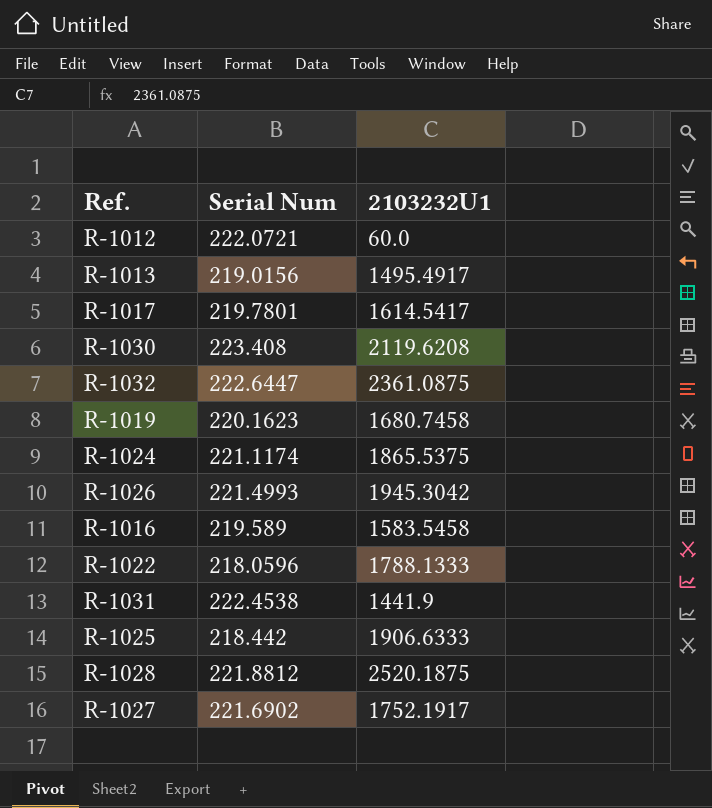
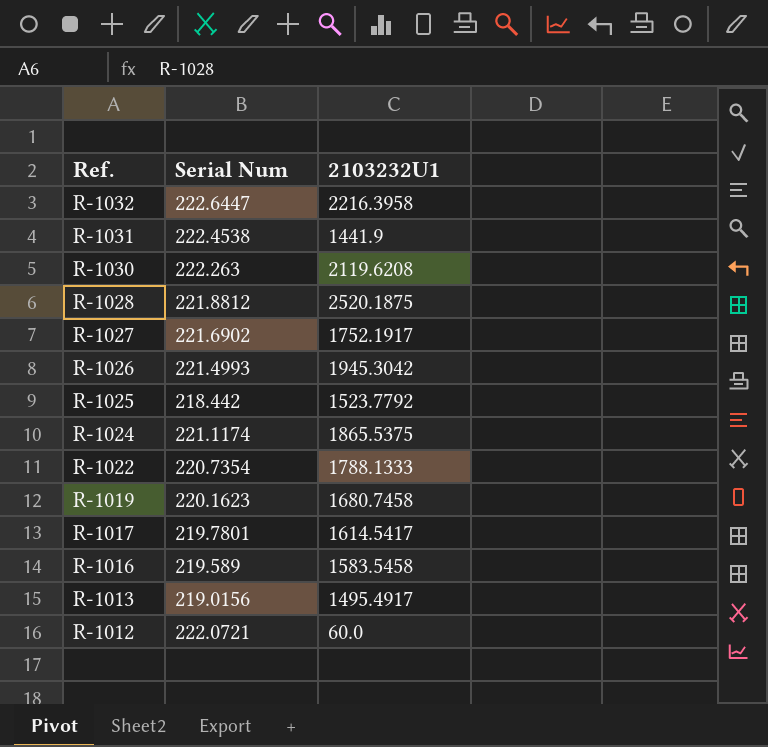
row order: none -> Ref. descending
R-1032 | 2103232U1: 2361.0875 -> 2216.3958
R-1030 | Serial Num: 223.408 -> 222.263
R-1025 | 2103232U1: 1906.6333 -> 1523.7792
R-1022 | Serial Num: 218.0596 -> 220.7354

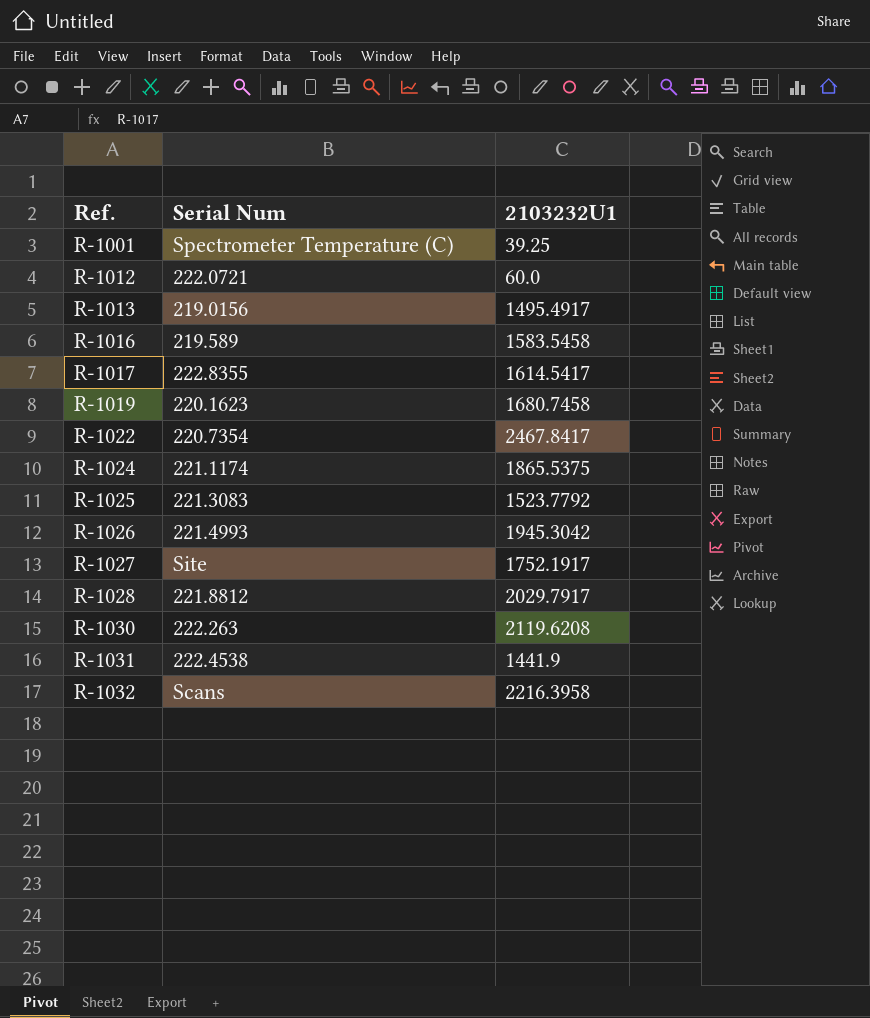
row order: Ref. descending -> Ref. ascending
row R-1001: none -> Spectrometer Temperature (C) | 39.25
R-1017 | Serial Num: 219.7801 -> 222.8355
R-1022 | 2103232U1: 1788.1333 -> 2467.8417
R-1025 | Serial Num: 218.442 -> 221.3083
R-1027 | Serial Num: 221.6902 -> Site
R-1028 | 2103232U1: 2520.1875 -> 2029.7917
R-1032 | Serial Num: 222.6447 -> Scans

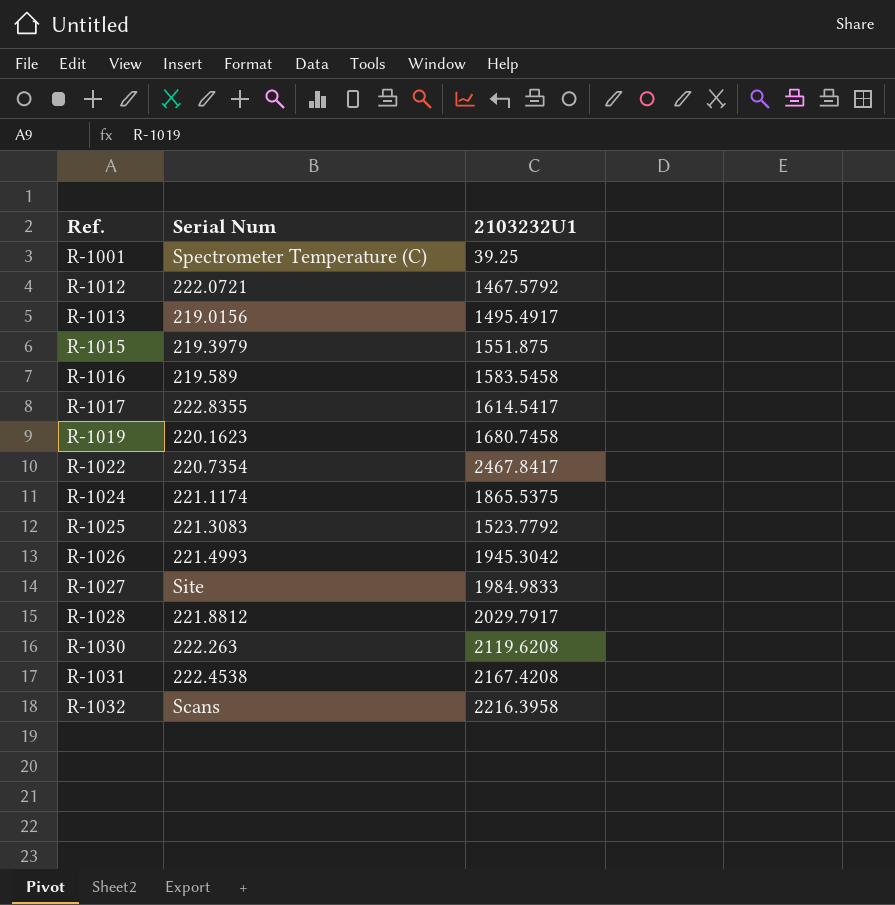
R-1012 | 2103232U1: 60.0 -> 1467.5792
row R-1015: none -> 219.3979 | 1551.875
R-1027 | 2103232U1: 1752.1917 -> 1984.9833
R-1031 | 2103232U1: 1441.9 -> 2167.4208

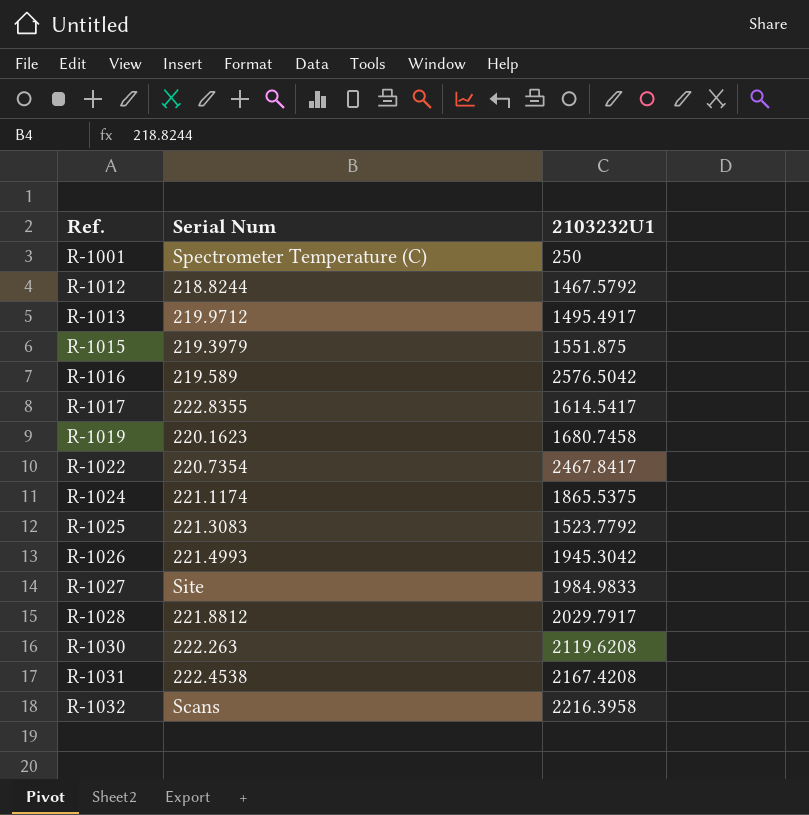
R-1001 | 2103232U1: 39.25 -> 250
R-1012 | Serial Num: 222.0721 -> 218.8244
R-1013 | Serial Num: 219.0156 -> 219.9712
R-1016 | 2103232U1: 1583.5458 -> 2576.5042

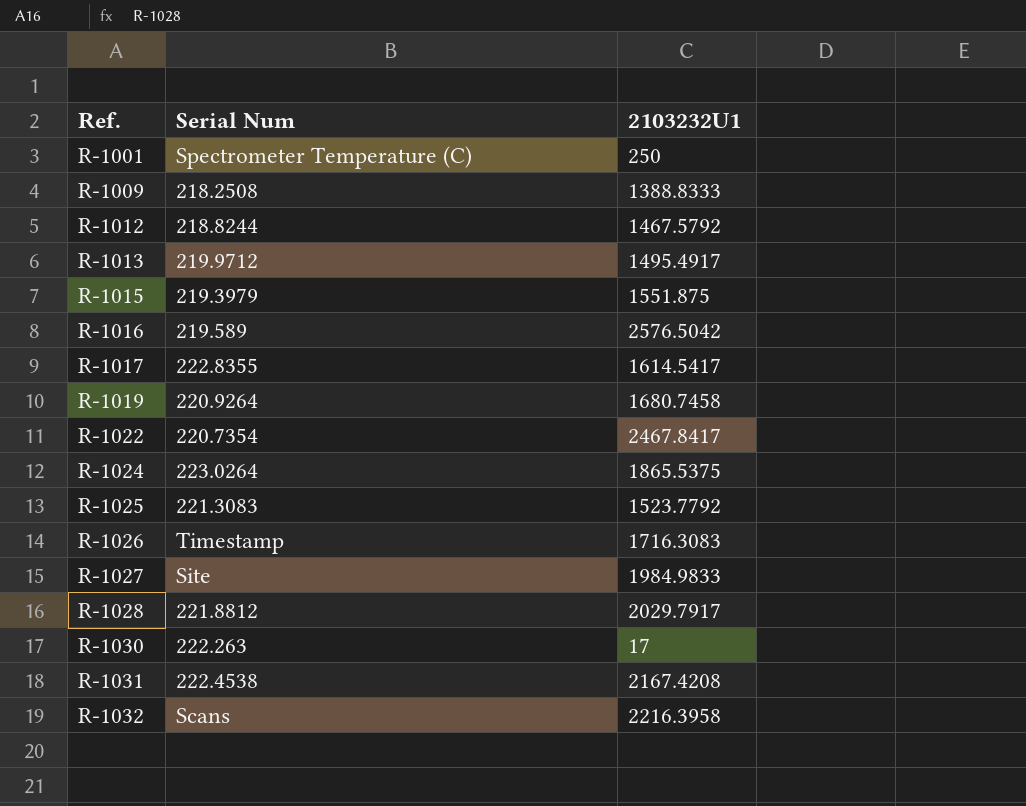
row R-1009: none -> 218.2508 | 1388.8333
R-1019 | Serial Num: 220.1623 -> 220.9264
R-1024 | Serial Num: 221.1174 -> 223.0264
R-1026 | Serial Num: 221.4993 -> Timestamp
R-1026 | 2103232U1: 1945.3042 -> 1716.3083
R-1030 | 2103232U1: 2119.6208 -> 17

